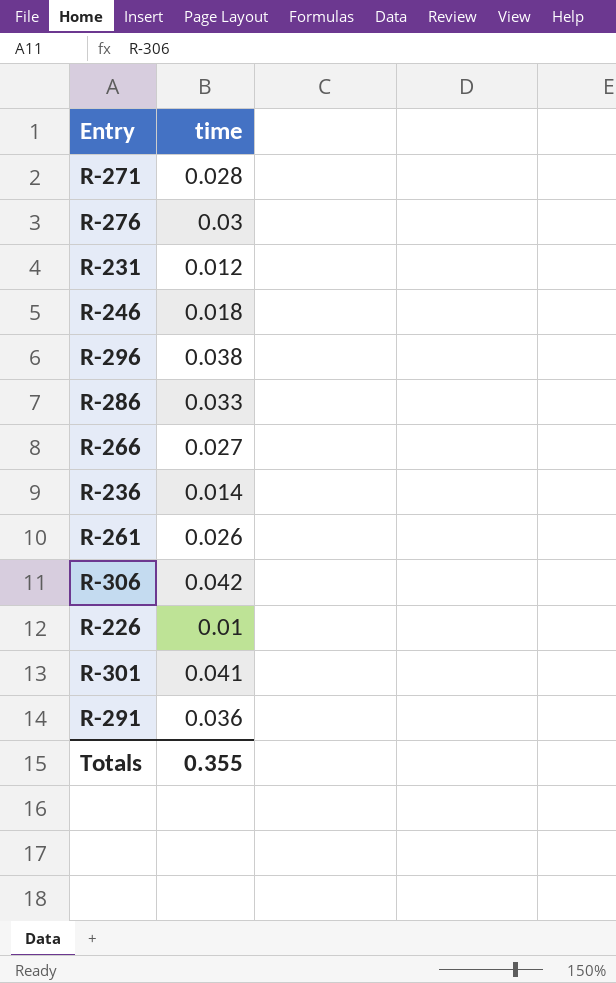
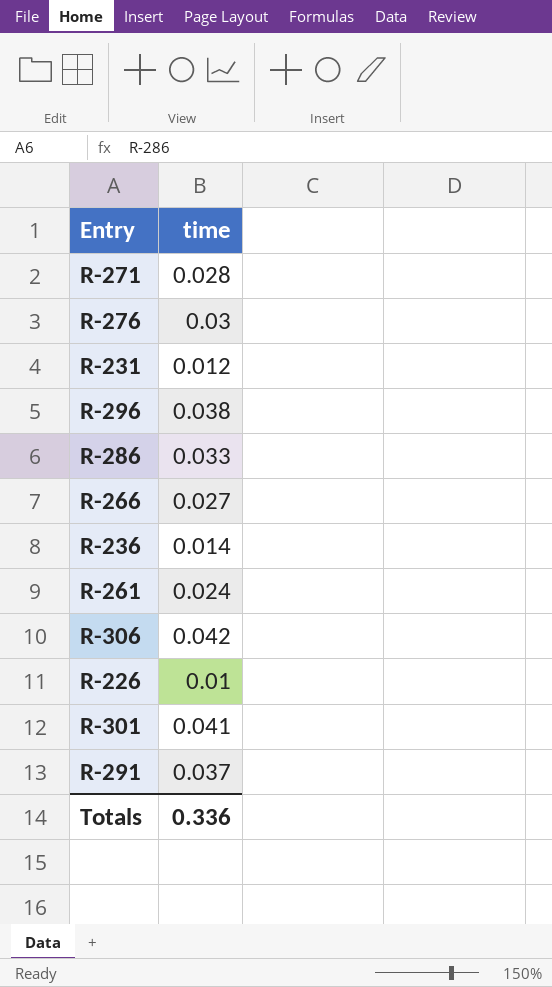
row R-246: 0.018 -> none
R-261 | time: 0.026 -> 0.024
R-291 | time: 0.036 -> 0.037
Totals | time: 0.355 -> 0.336

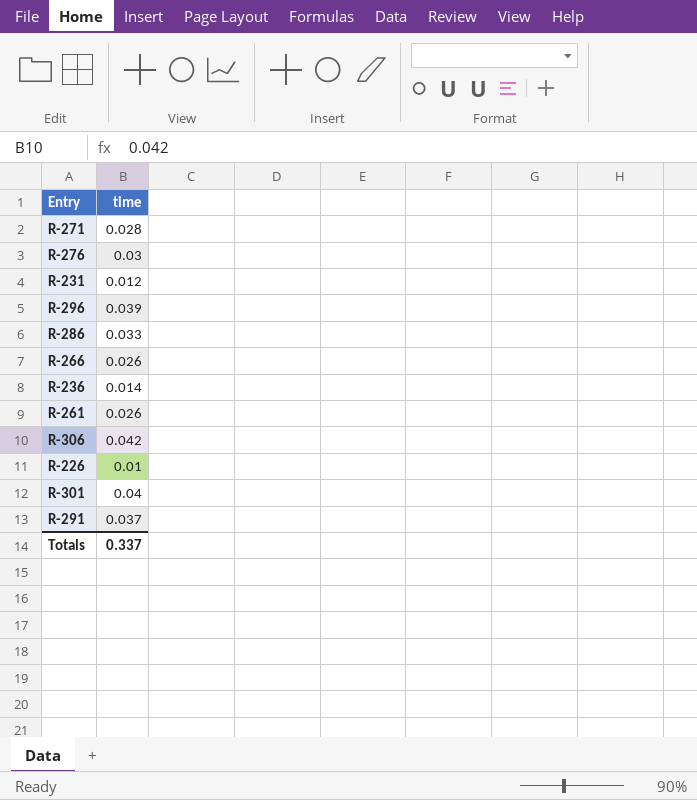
R-296 | time: 0.038 -> 0.039
R-266 | time: 0.027 -> 0.026
R-261 | time: 0.024 -> 0.026
R-301 | time: 0.041 -> 0.04
Totals | time: 0.336 -> 0.337

